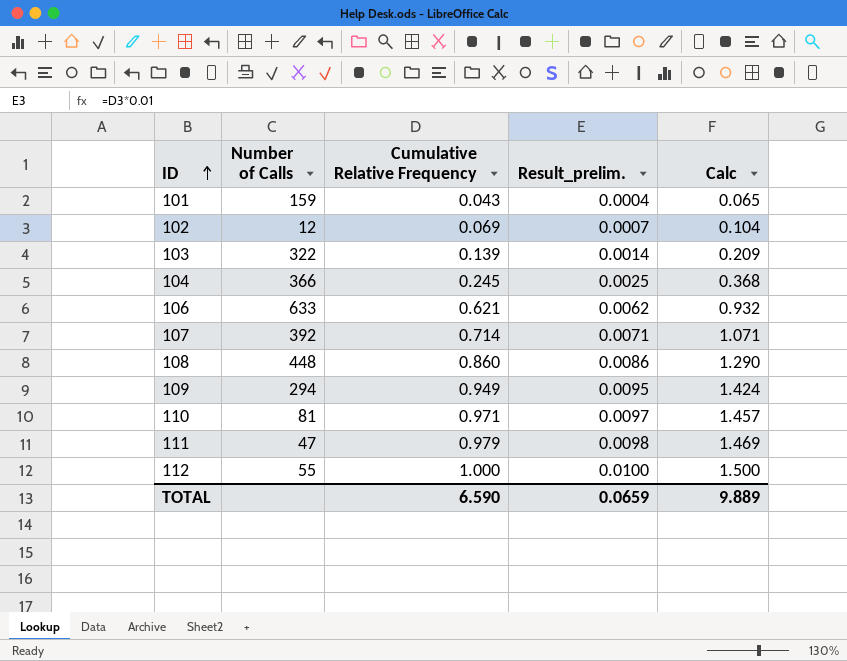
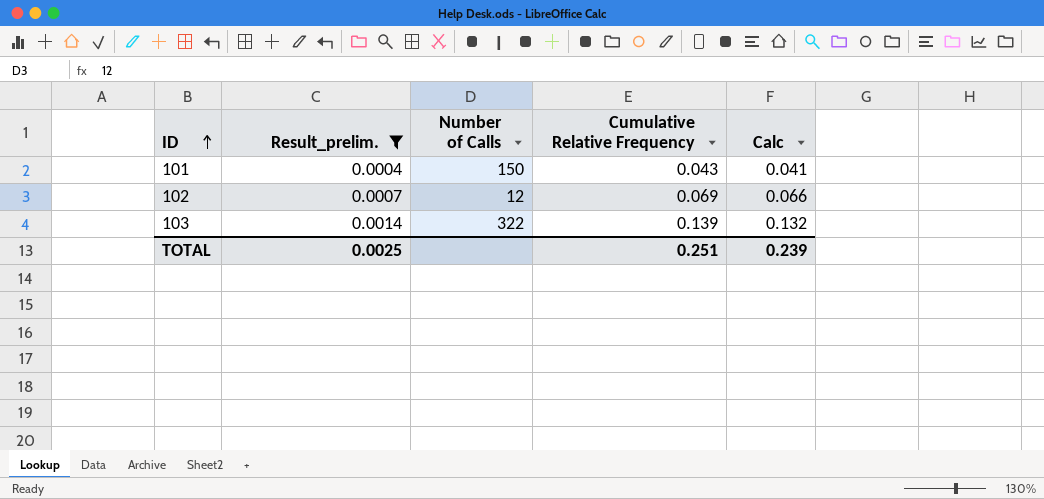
filter: none -> Result_prelim. <= 0.0014
column Result_prelim. | position: 4 -> 2
column Calc | formula: [Cumulative Relative Frequency] * 1.5 -> [Cumulative Relative Frequency] * 0.95
101 | Number of Calls: 159 -> 150
TOTAL | Result_prelim.: 0.0659 -> 0.0025
TOTAL | Cumulative Relative Frequency: 6.590 -> 0.251
TOTAL | Calc: 9.889 -> 0.239

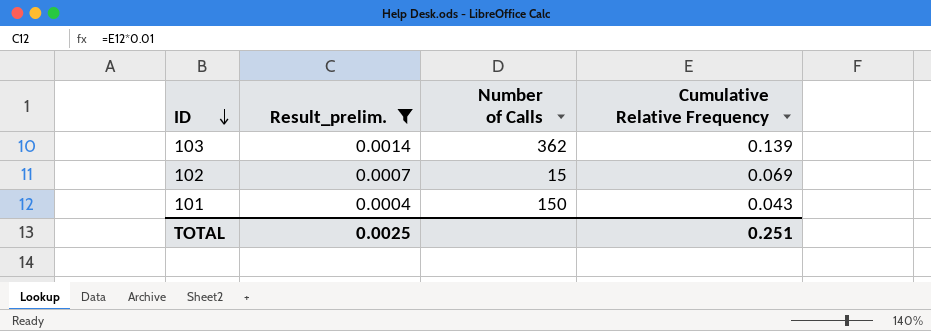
row order: ID ascending -> ID descending
column Calc | formula: [Cumulative Relative Frequency] * 0.95 -> none
103 | Number of Calls: 322 -> 362
102 | Number of Calls: 12 -> 15

